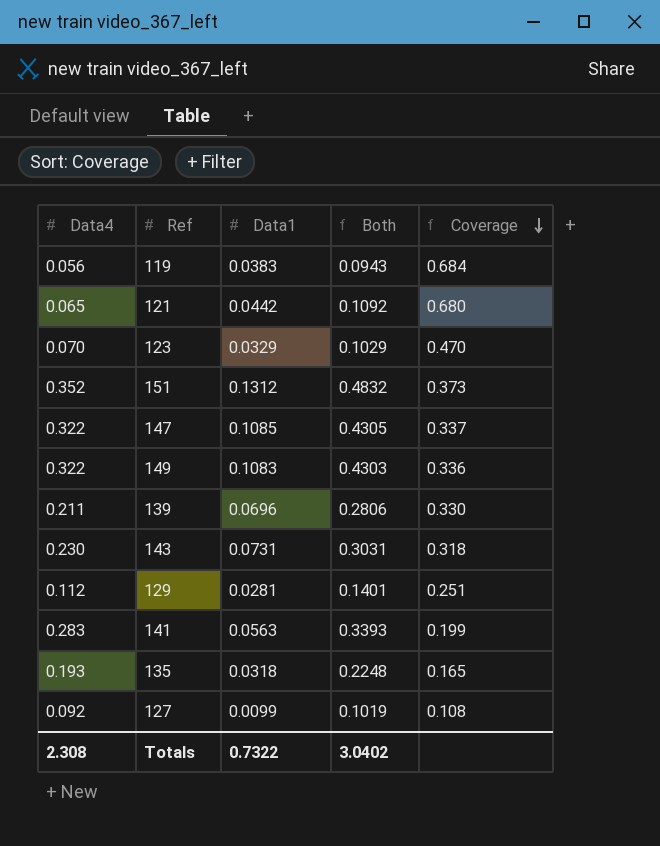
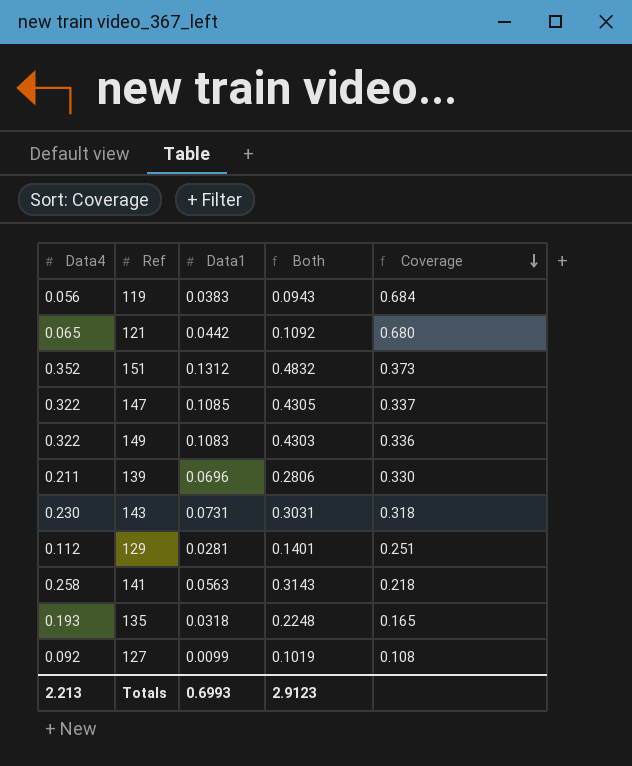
row 123: 0.070 | 0.0329 | 0.1029 | 0.470 -> none
141 | Data4: 0.283 -> 0.258
141 | Both: 0.3393 -> 0.3143
141 | Coverage: 0.199 -> 0.218
Totals | Data4: 2.308 -> 2.213
Totals | Data1: 0.7322 -> 0.6993
Totals | Both: 3.0402 -> 2.9123

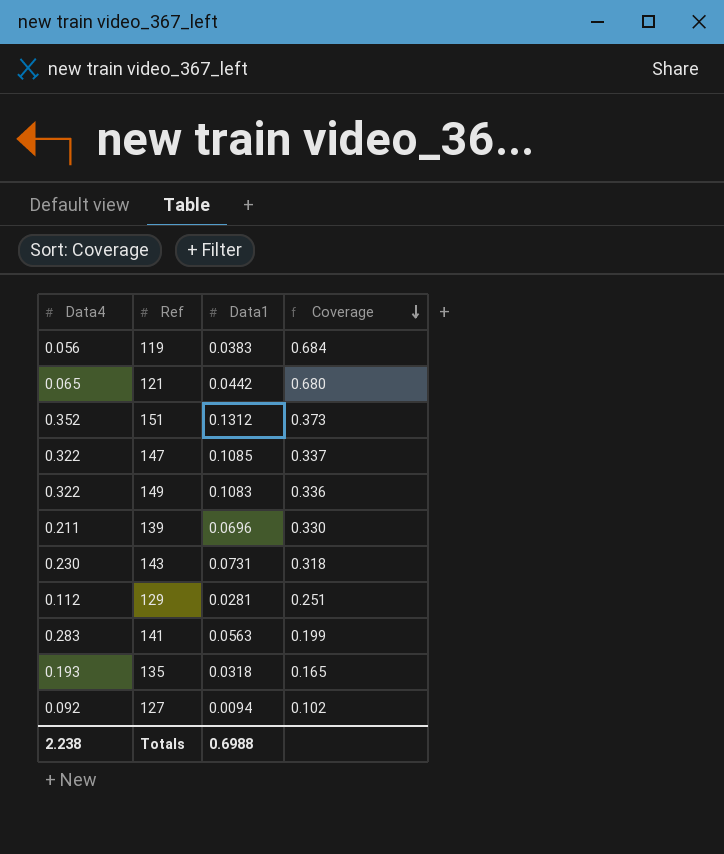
column Both | formula: [Data4] + [Data1] -> none
141 | Data4: 0.258 -> 0.283
141 | Coverage: 0.218 -> 0.199
127 | Data1: 0.0099 -> 0.0094
127 | Coverage: 0.108 -> 0.102
Totals | Data4: 2.213 -> 2.238
Totals | Data1: 0.6993 -> 0.6988

